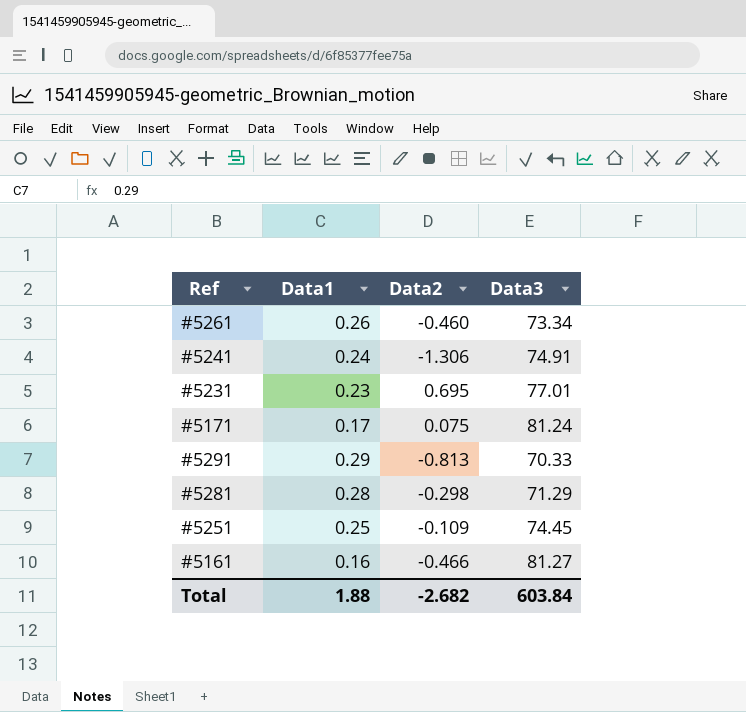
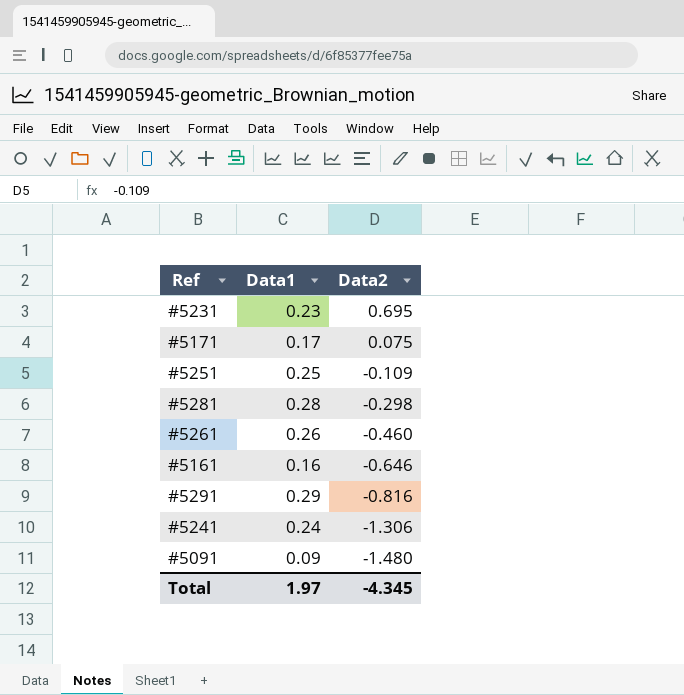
row order: none -> Data2 descending
column Data3 | position: 4 -> none
#5161 | Data2: -0.466 -> -0.646
#5291 | Data2: -0.813 -> -0.816
row #5091: none -> 0.09 | -1.480
Total | Data1: 1.88 -> 1.97
Total | Data2: -2.682 -> -4.345

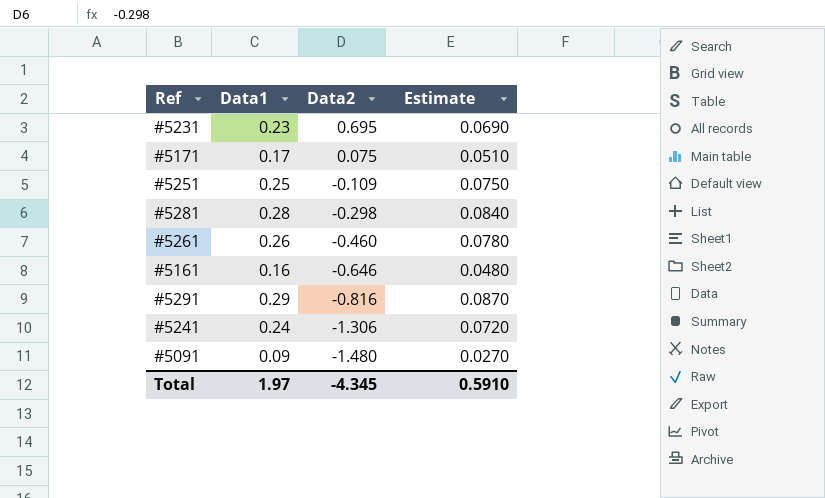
column Estimate | formula: none -> [Data1] * 0.3

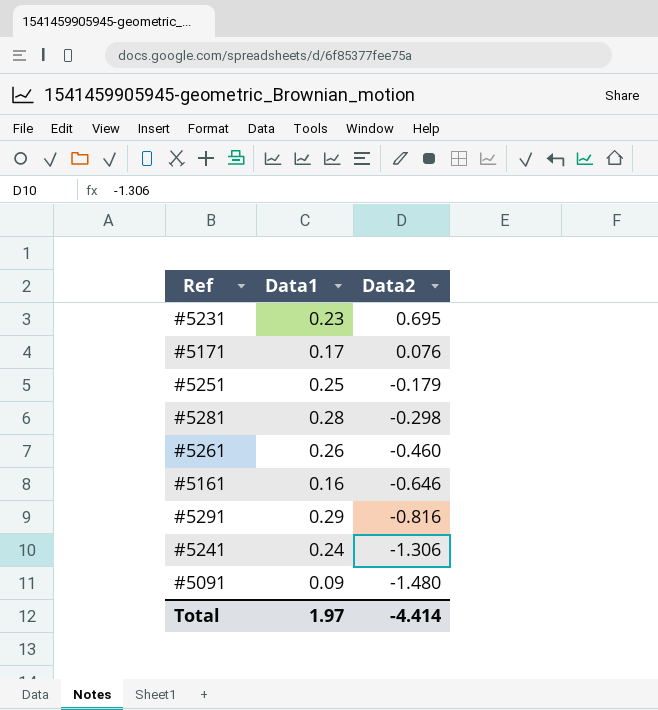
column Estimate | formula: [Data1] * 0.3 -> none
#5171 | Data2: 0.075 -> 0.076
#5251 | Data2: -0.109 -> -0.179
Total | Data2: -4.345 -> -4.414

